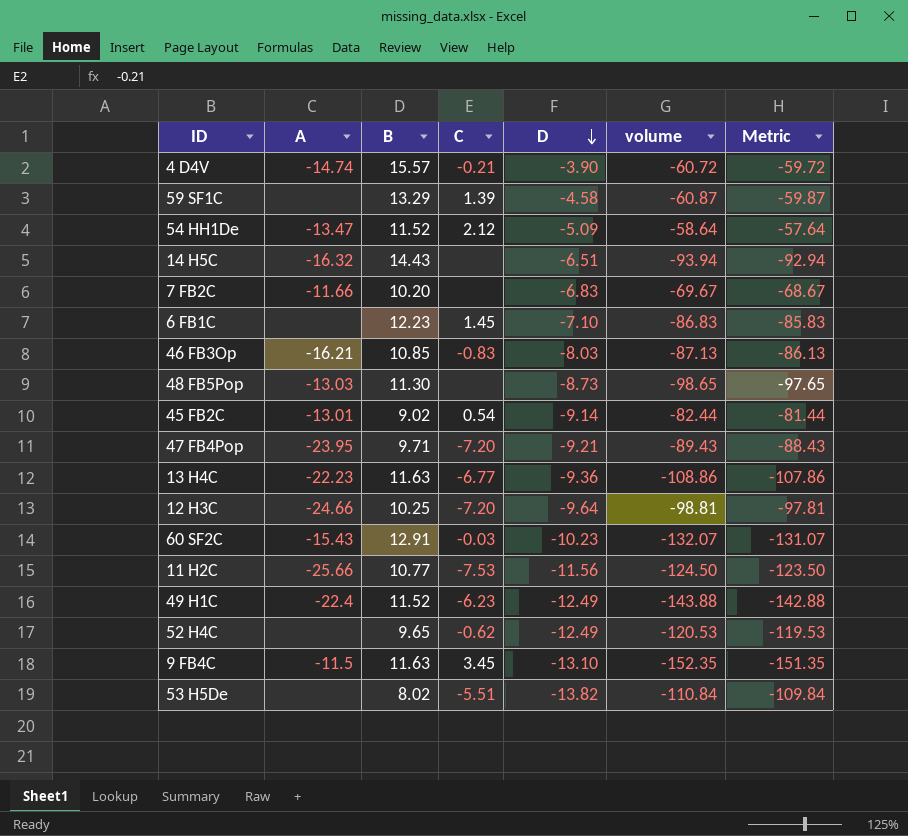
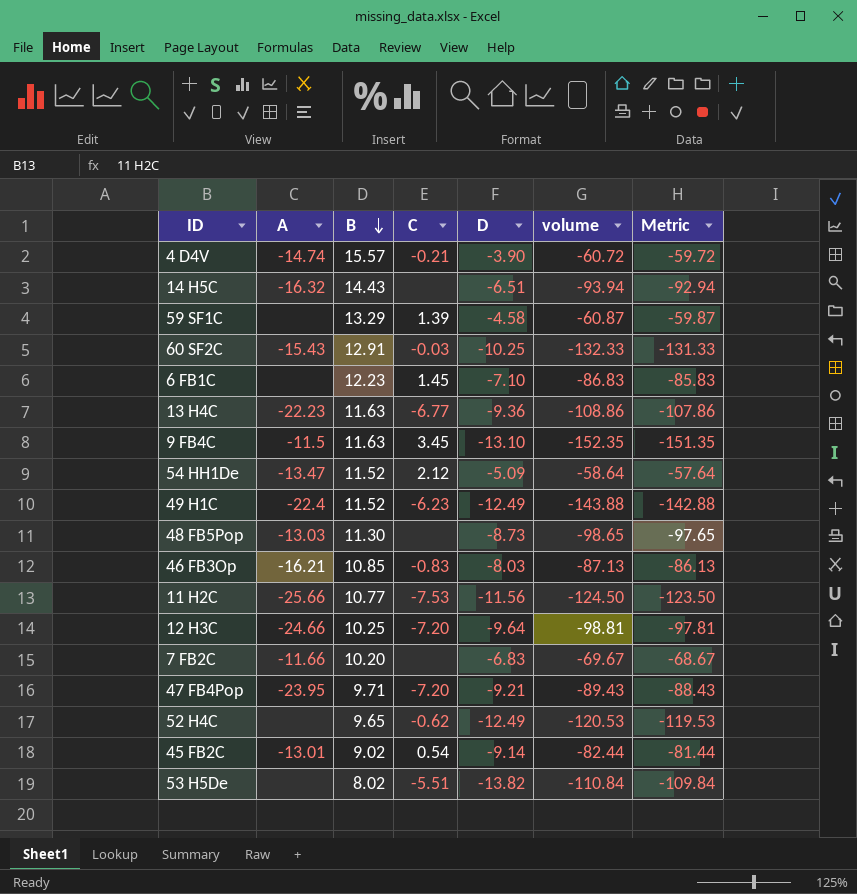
row order: D descending -> B descending
60 SF2C | D: -10.23 -> -10.25
60 SF2C | volume: -132.07 -> -132.33
60 SF2C | Metric: -131.07 -> -131.33

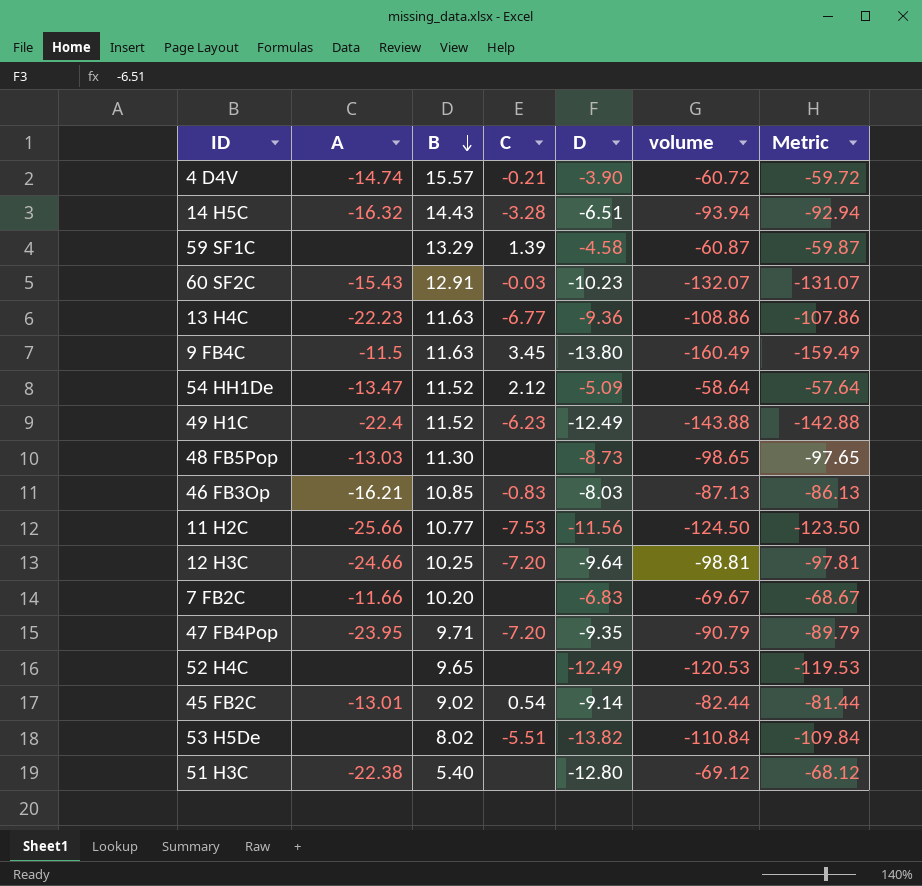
row 6 FB1C: none | 12.23 | 1.45 | -7.10 | -86.83 | -85.83 -> none
14 H5C | C: none -> -3.28
60 SF2C | D: -10.25 -> -10.23
60 SF2C | volume: -132.33 -> -132.07
60 SF2C | Metric: -131.33 -> -131.07
9 FB4C | D: -13.10 -> -13.80
9 FB4C | volume: -152.35 -> -160.49
9 FB4C | Metric: -151.35 -> -159.49
47 FB4Pop | D: -9.21 -> -9.35
47 FB4Pop | volume: -89.43 -> -90.79
47 FB4Pop | Metric: -88.43 -> -89.79
52 H4C | C: -0.62 -> none
row 51 H3C: none -> -22.38 | 5.40 | none | -12.80 | -69.12 | -68.12

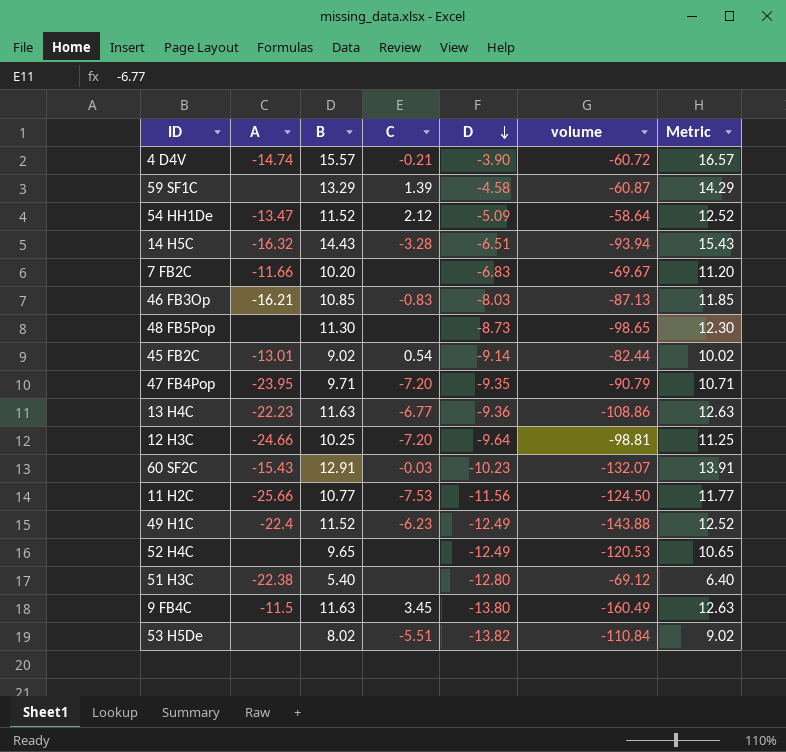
row order: B descending -> D descending
column Metric | formula: [volume] + 1 -> [B] + 1
48 FB5Pop | A: -13.03 -> none

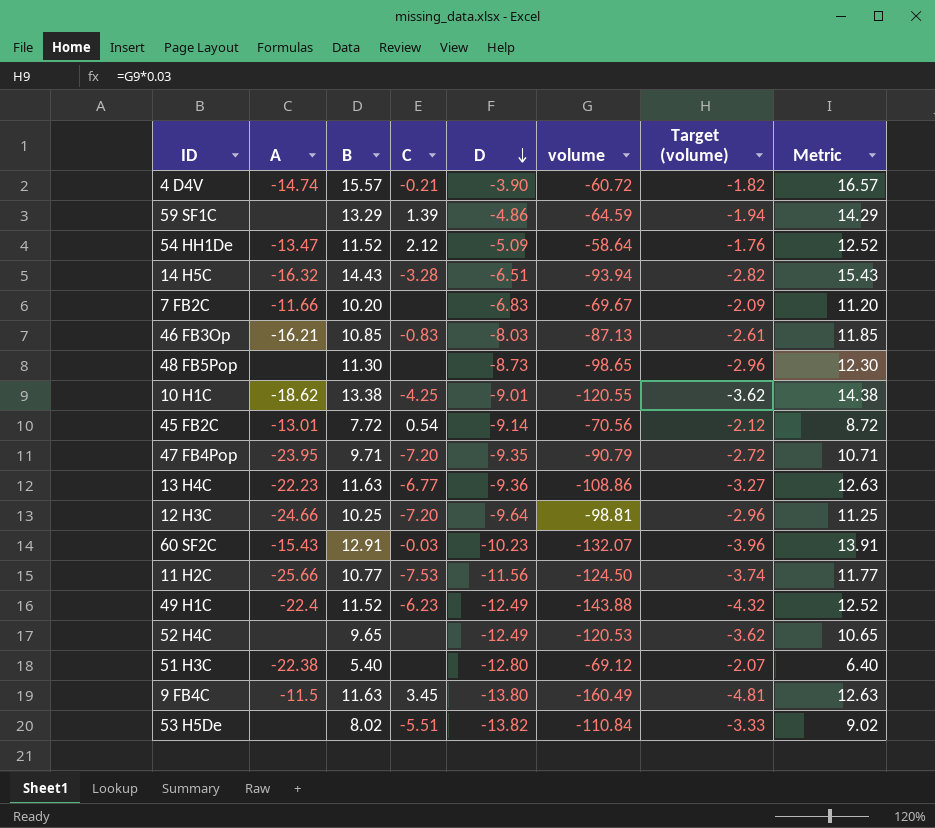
column Target (volume) | formula: none -> [volume] * 0.03
59 SF1C | D: -4.58 -> -4.86
59 SF1C | volume: -60.87 -> -64.59
row 10 H1C: none -> -18.62 | 13.38 | -4.25 | -9.01 | -120.55 | -3.62 | 14.38
45 FB2C | B: 9.02 -> 7.72
45 FB2C | volume: -82.44 -> -70.56
45 FB2C | Metric: 10.02 -> 8.72

